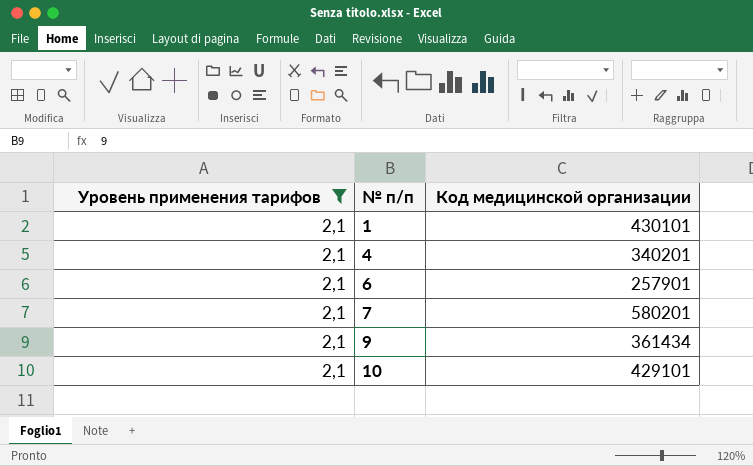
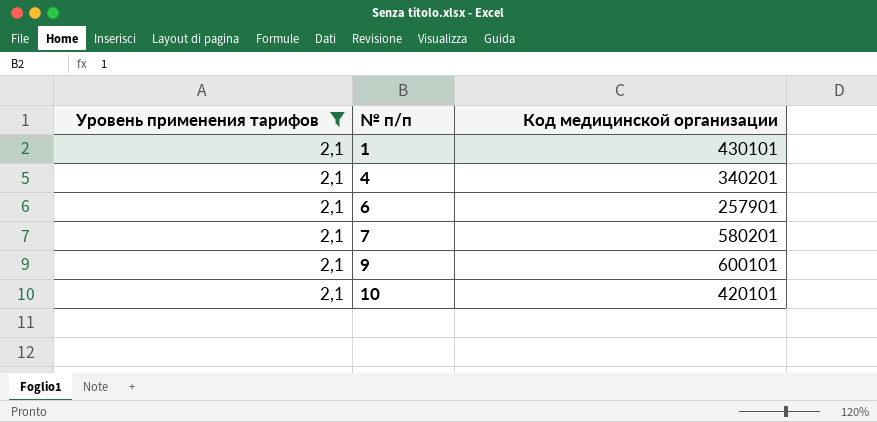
9 | Код медицинской организации: 361434 -> 600101
10 | Код медицинской организации: 429101 -> 420101

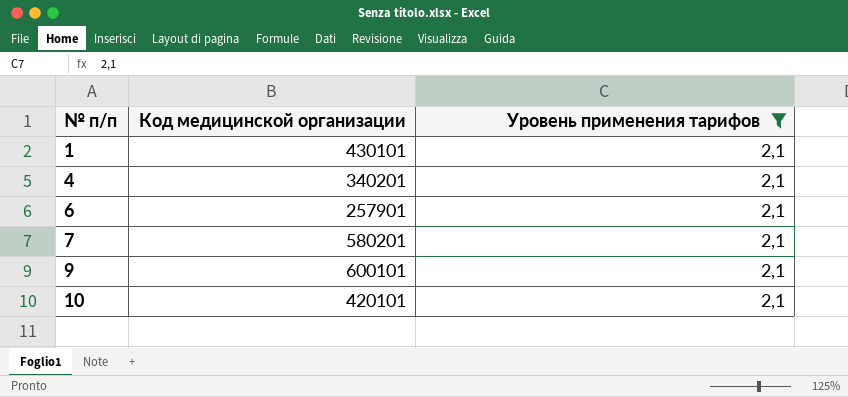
column Уровень применения тарифов | position: 1 -> 3

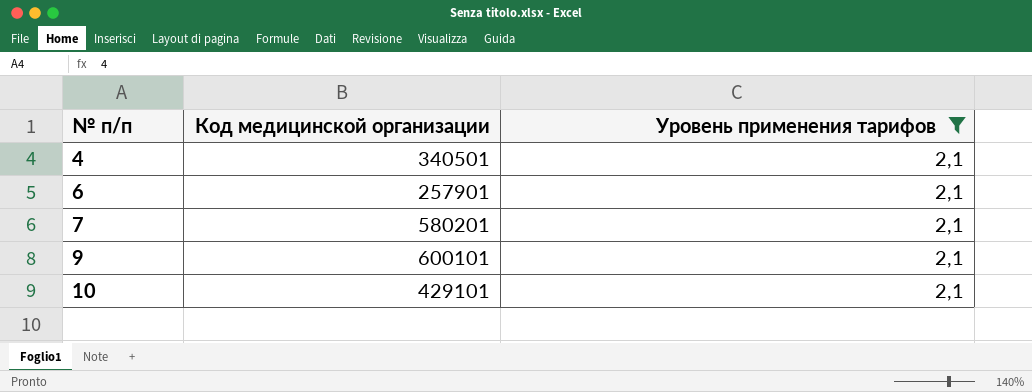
row 1: 430101 | 2,1 -> none
4 | Код медицинской организации: 340201 -> 340501
10 | Код медицинской организации: 420101 -> 429101

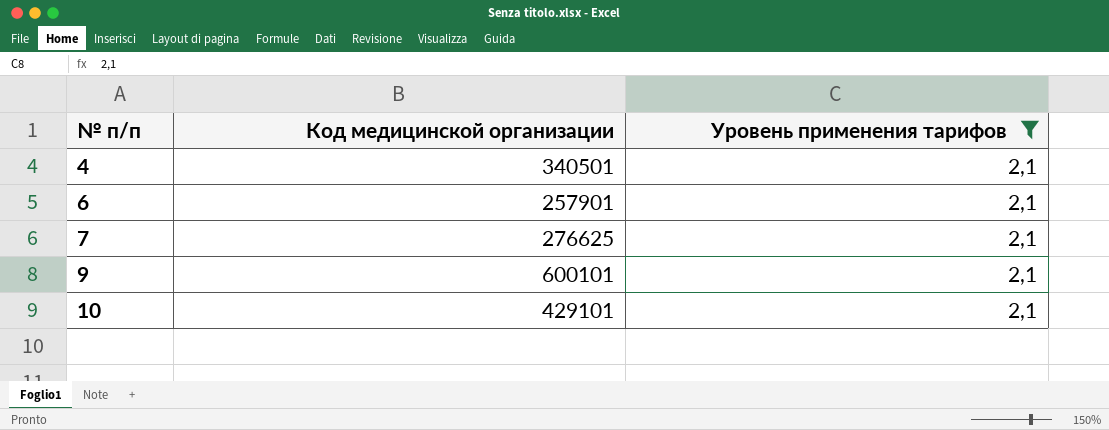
7 | Код медицинской организации: 580201 -> 276625

